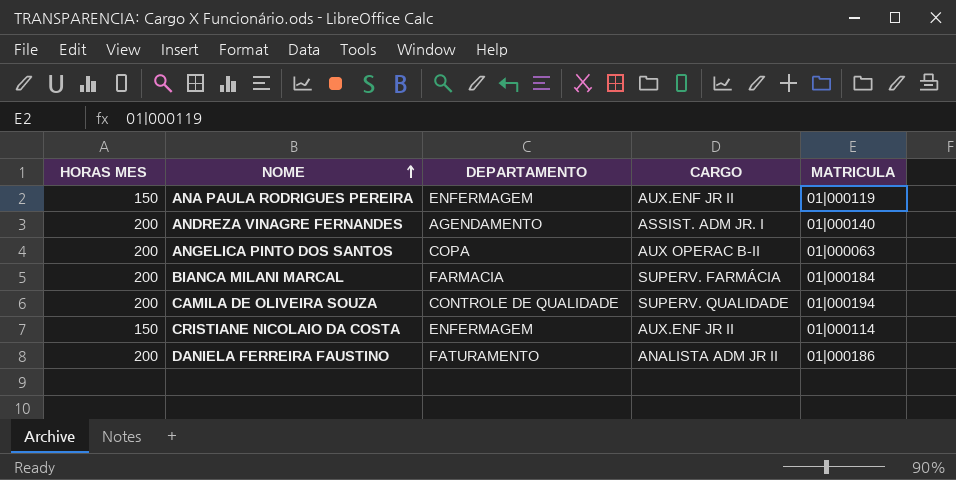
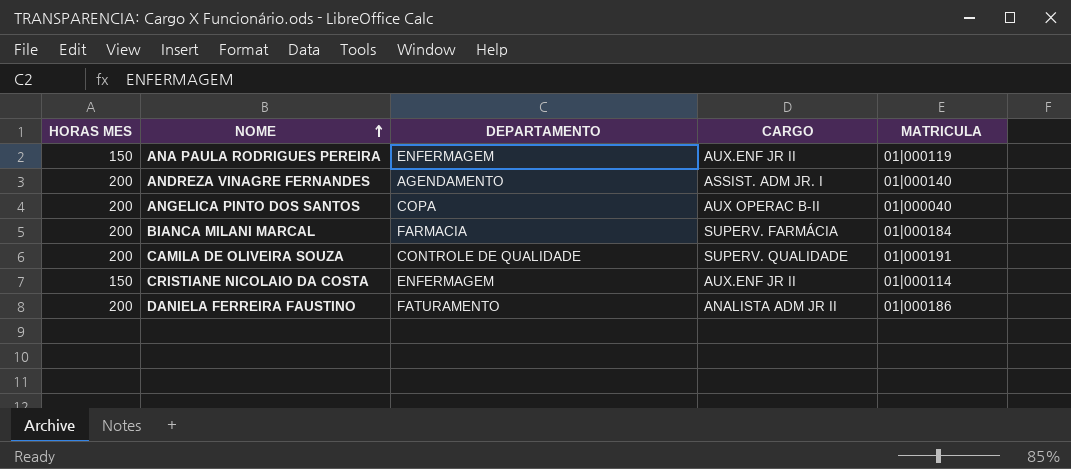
ANGELICA PINTO DOS SANTOS | MATRICULA: 01|000063 -> 01|000040
CAMILA DE OLIVEIRA SOUZA | MATRICULA: 01|000194 -> 01|000191

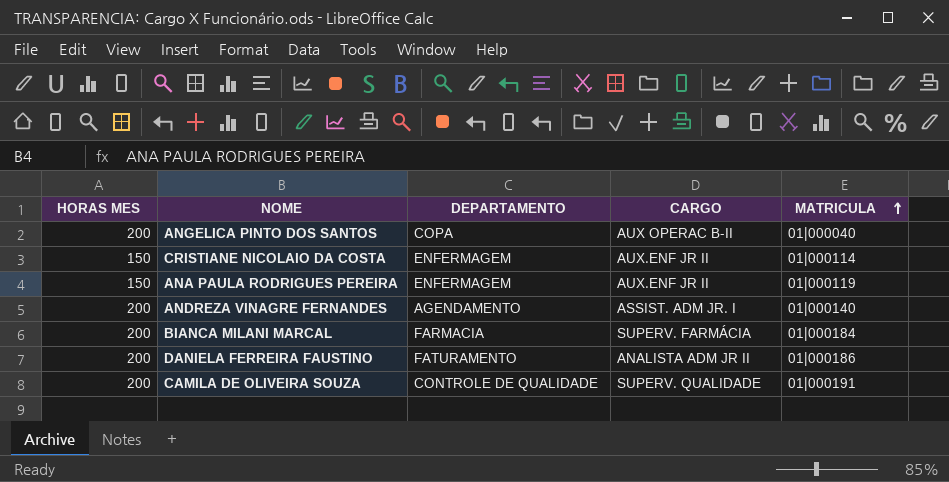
row order: NOME ascending -> MATRICULA ascending

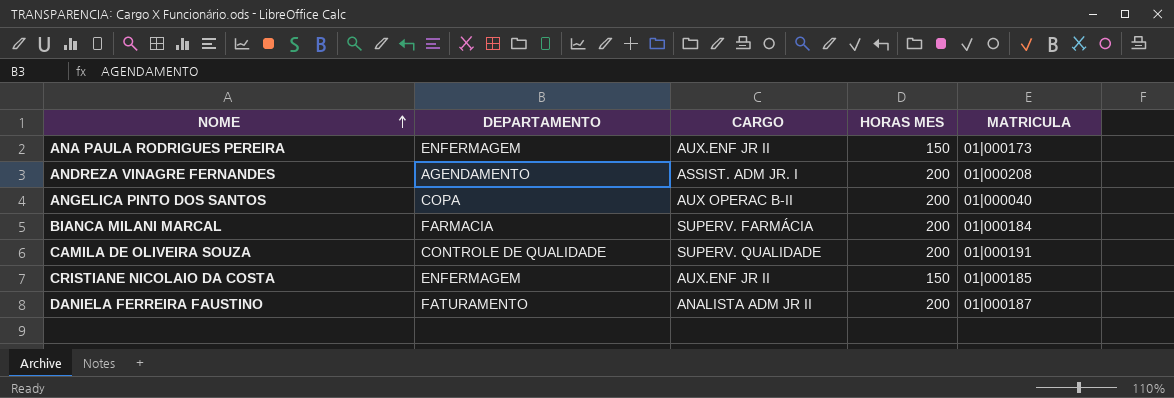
row order: MATRICULA ascending -> NOME ascending
column HORAS MES | position: 1 -> 4
ANA PAULA RODRIGUES PEREIRA | MATRICULA: 01|000119 -> 01|000173
ANDREZA VINAGRE FERNANDES | MATRICULA: 01|000140 -> 01|000208
CRISTIANE NICOLAIO DA COSTA | MATRICULA: 01|000114 -> 01|000185
DANIELA FERREIRA FAUSTINO | MATRICULA: 01|000186 -> 01|000187

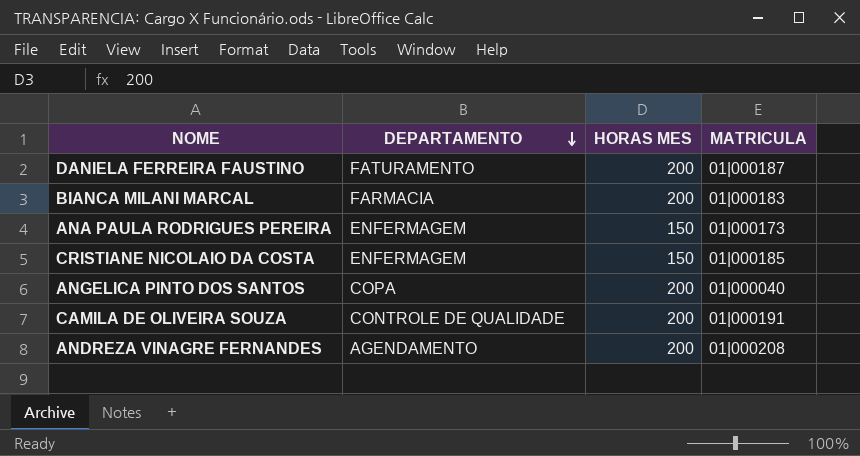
row order: NOME ascending -> DEPARTAMENTO descending
column CARGO | position: 3 -> none
BIANCA MILANI MARCAL | MATRICULA: 01|000184 -> 01|000183

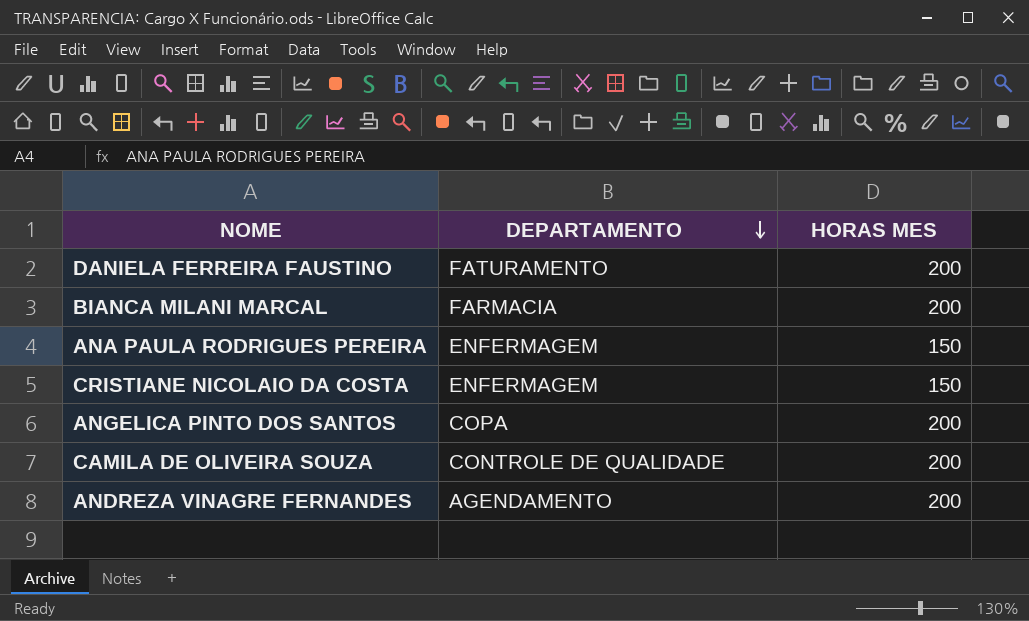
column MATRICULA | position: 4 -> none

